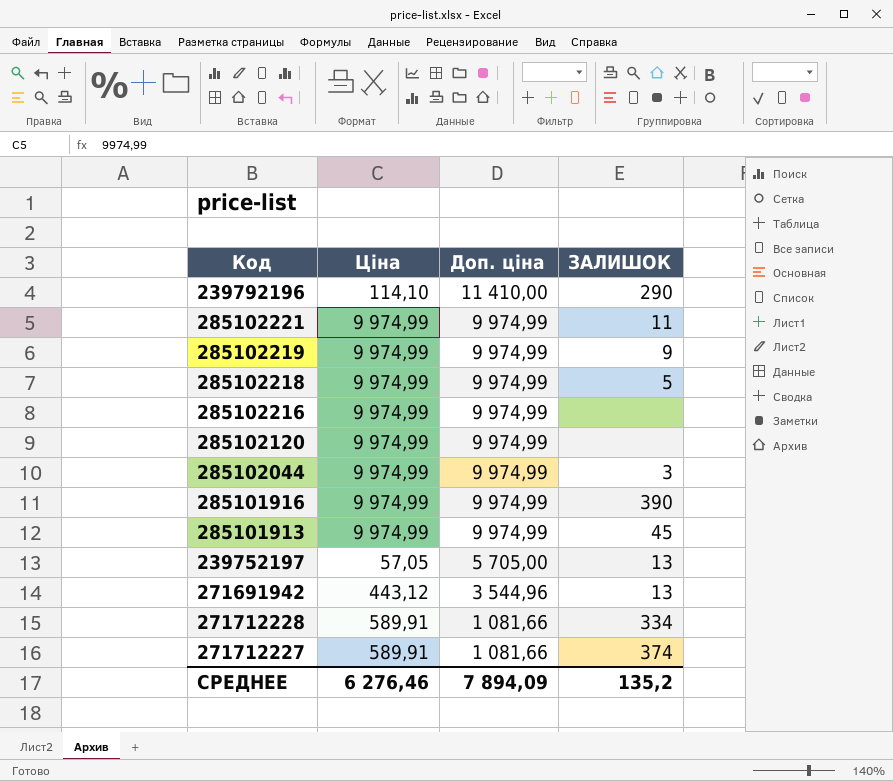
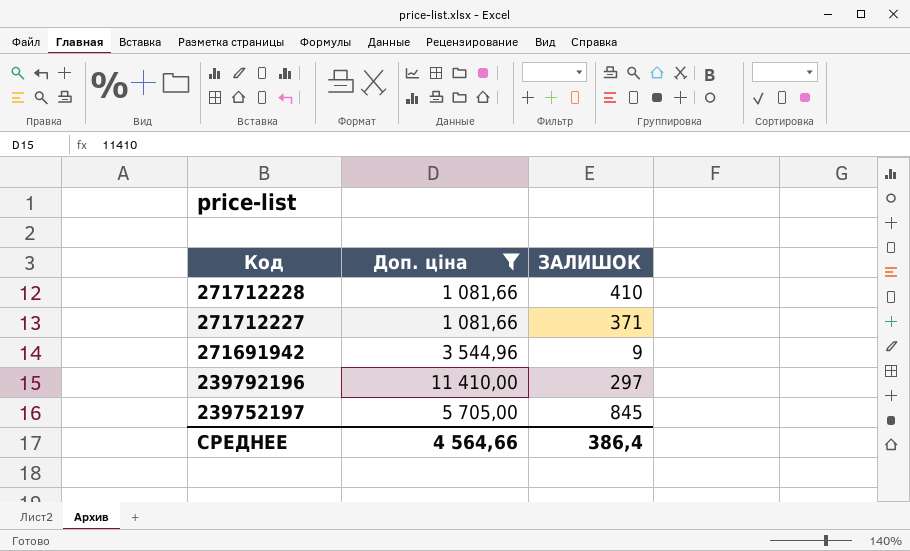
filter: none -> Доп. ціна != 9 974,99
row order: Доп. ціна descending -> Код descending
column Ціна | position: 2 -> none
271712228 | ЗАЛИШОК: 334 -> 410
271712227 | ЗАЛИШОК: 374 -> 371
271691942 | ЗАЛИШОК: 13 -> 9
239792196 | ЗАЛИШОК: 290 -> 297
239752197 | ЗАЛИШОК: 13 -> 845
СРЕДНЕЕ | Доп. ціна: 7 894,09 -> 4 564,66
СРЕДНЕЕ | ЗАЛИШОК: 135,2 -> 386,4

